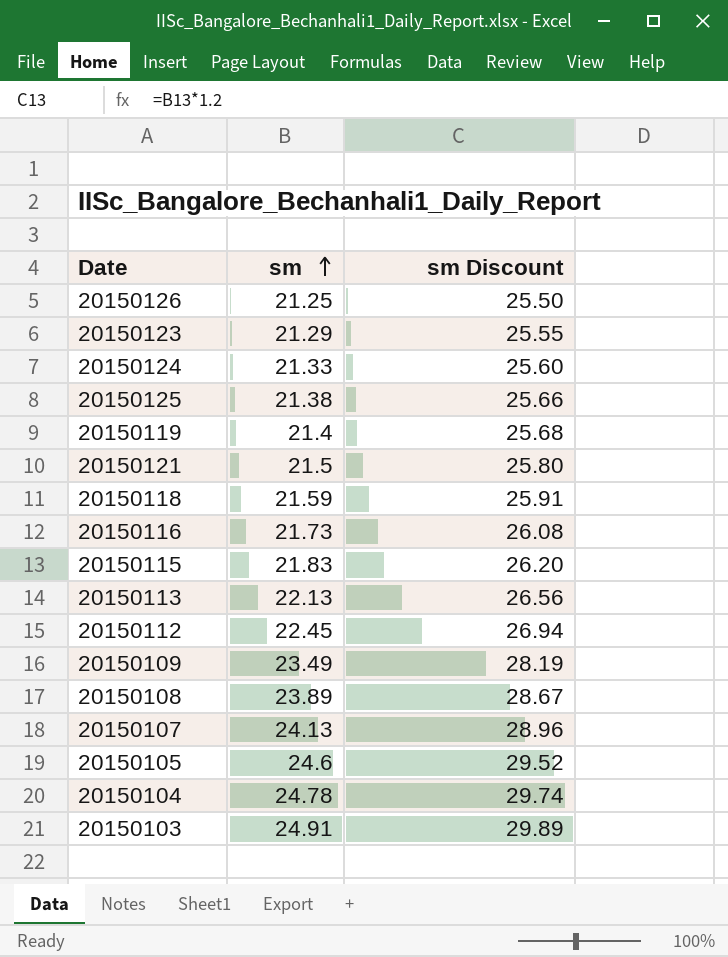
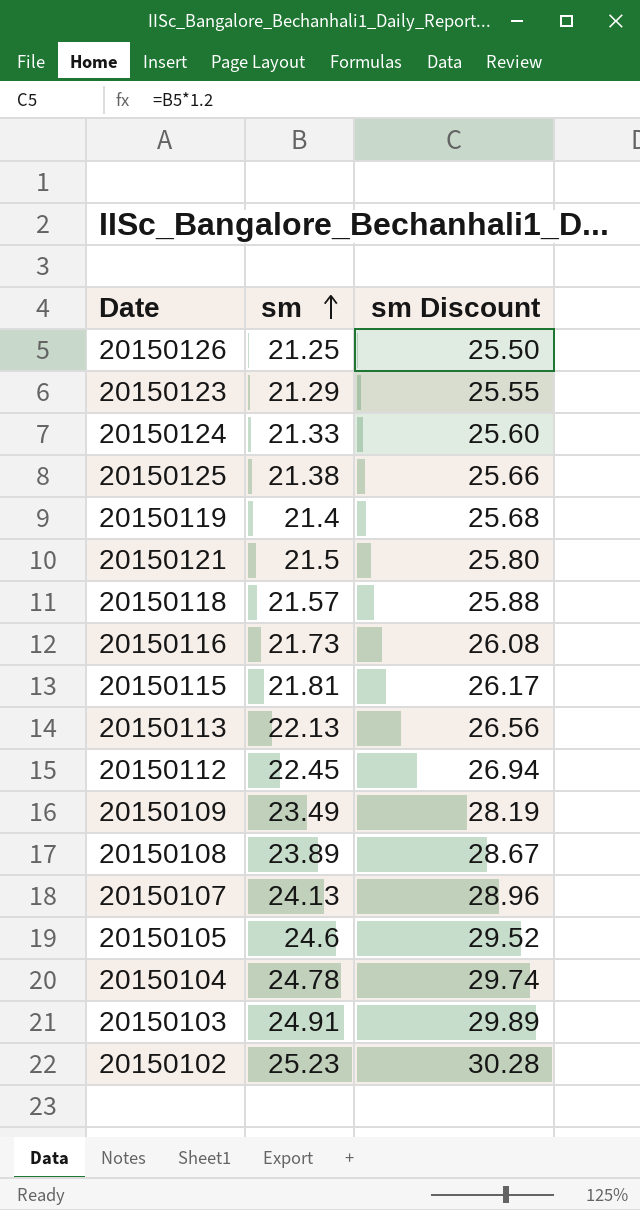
20150118 | sm: 21.59 -> 21.57
20150118 | sm Discount: 25.91 -> 25.88
20150115 | sm: 21.83 -> 21.81
20150115 | sm Discount: 26.20 -> 26.17
row 20150102: none -> 25.23 | 30.28

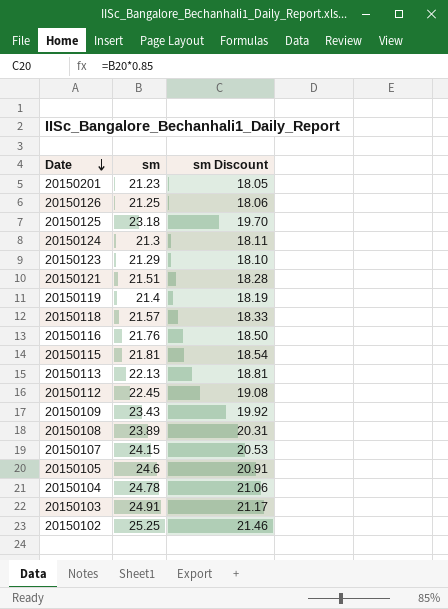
row order: sm ascending -> Date descending
column sm Discount | formula: [sm] * 1.2 -> [sm] * 0.85
row 20150201: none -> 21.23 | 18.05
20150125 | sm: 21.38 -> 23.18
20150124 | sm: 21.33 -> 21.3
20150121 | sm: 21.5 -> 21.51
20150116 | sm: 21.73 -> 21.76
20150109 | sm: 23.49 -> 23.43
20150107 | sm: 24.13 -> 24.15
20150102 | sm: 25.23 -> 25.25

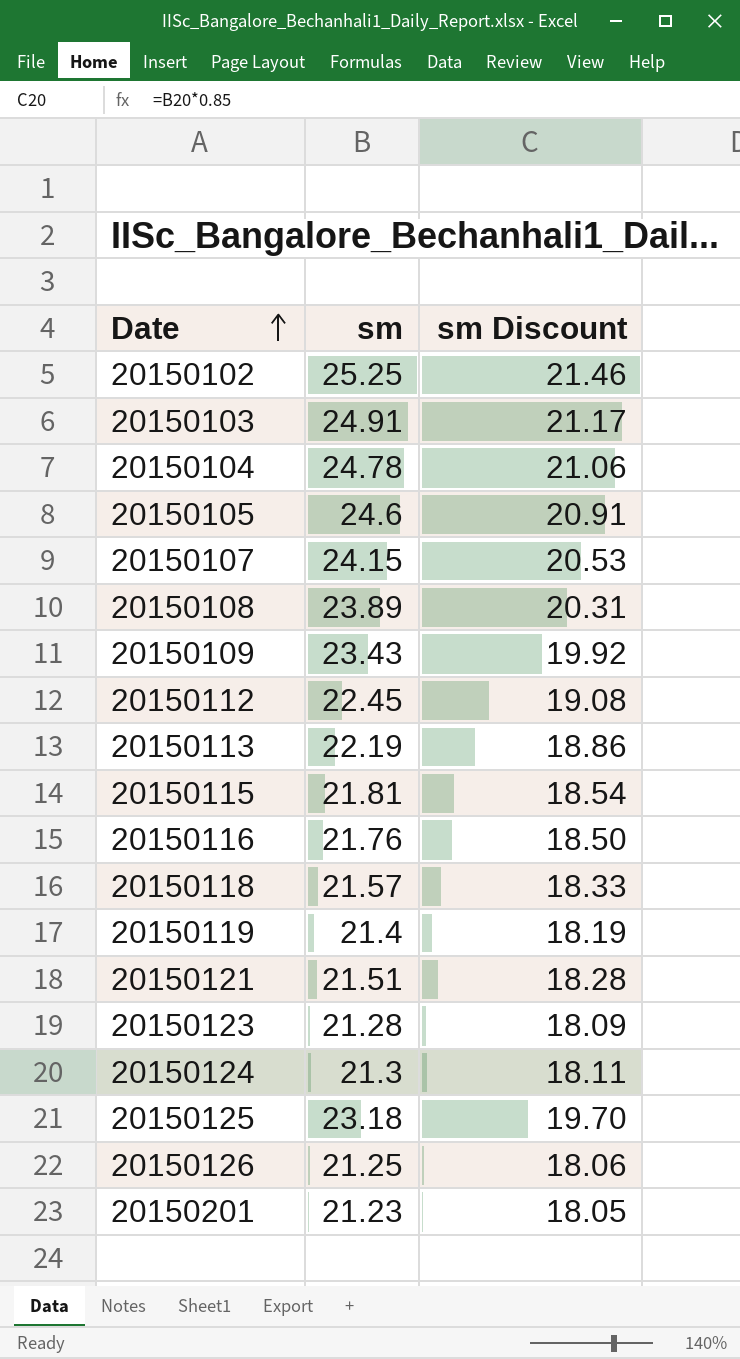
row order: Date descending -> Date ascending
20150113 | sm: 22.13 -> 22.19
20150113 | sm Discount: 18.81 -> 18.86
20150123 | sm: 21.29 -> 21.28
20150123 | sm Discount: 18.10 -> 18.09

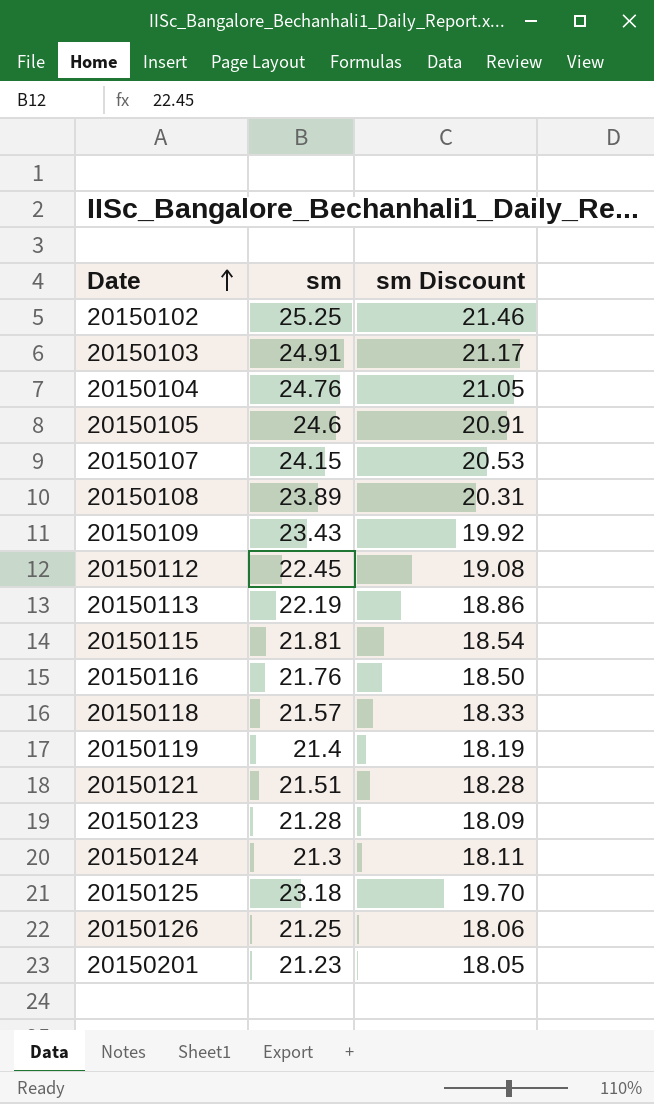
20150104 | sm: 24.78 -> 24.76
20150104 | sm Discount: 21.06 -> 21.05

